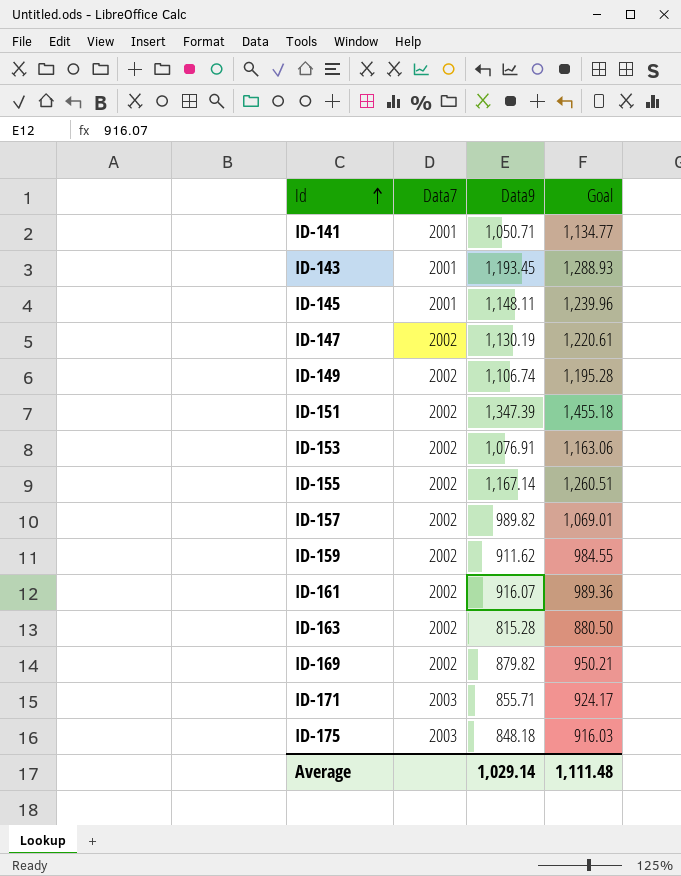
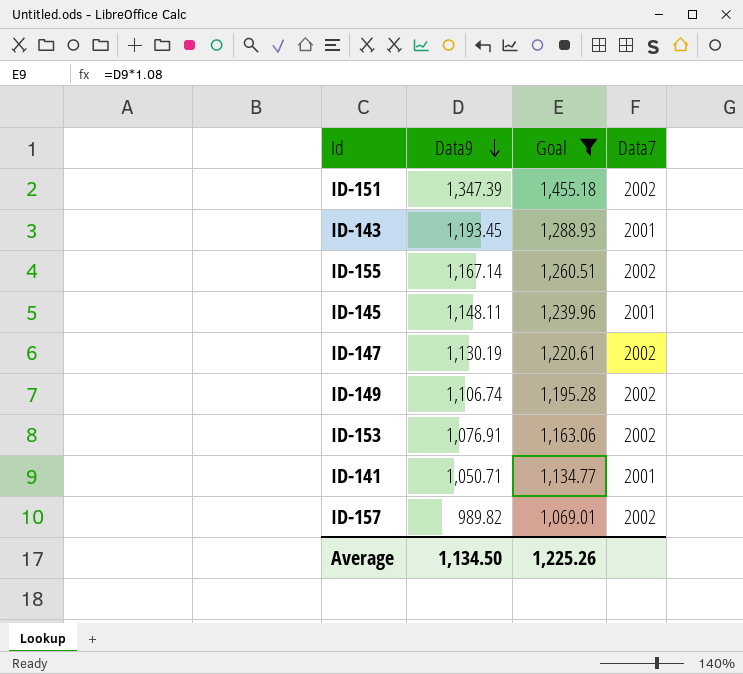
filter: none -> Goal >= 1,069.01
row order: Id ascending -> Data9 descending
column Data7 | position: 2 -> 4
Average | Data9: 1,029.14 -> 1,134.50
Average | Goal: 1,111.48 -> 1,225.26

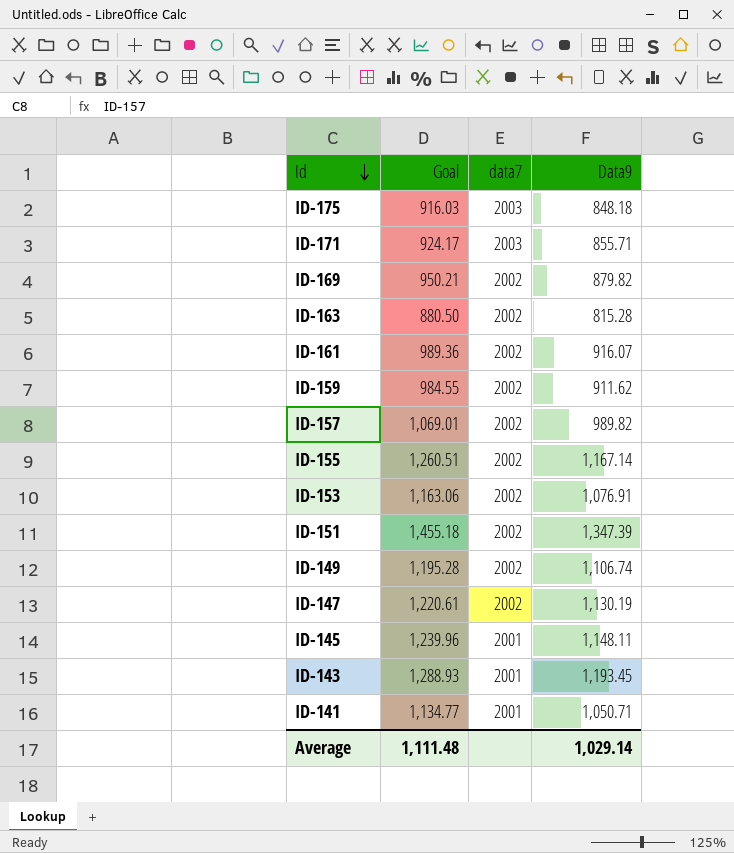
filter: Goal >= 1,069.01 -> none
row order: Data9 descending -> Id descending
column name: Data7 -> data7
column Data9 | position: 2 -> 4
Average | Goal: 1,225.26 -> 1,111.48
Average | Data9: 1,134.50 -> 1,029.14

